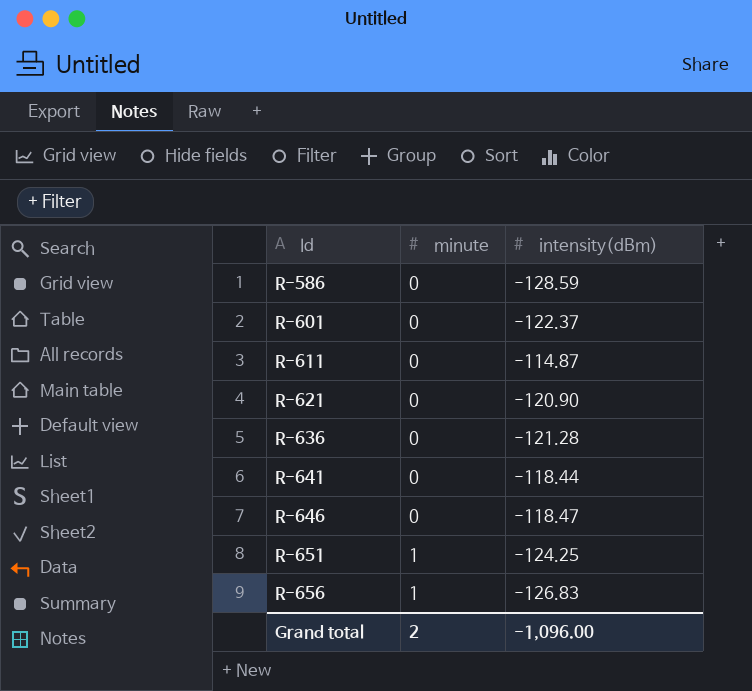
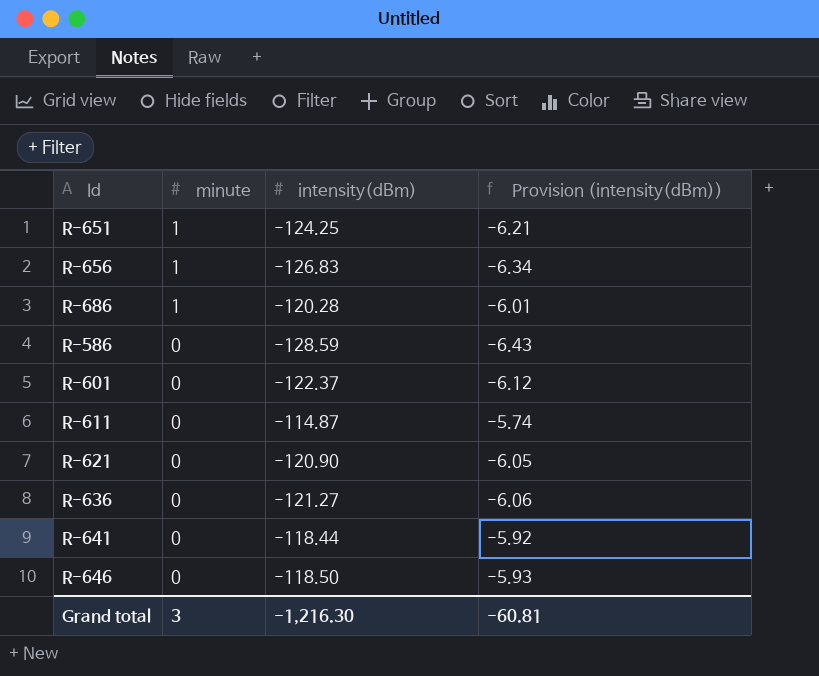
row order: Id ascending -> minute descending
column Provision (intensity(dBm)) | formula: none -> [intensity(dBm)] * 0.05
row R-686: none -> 1 | -120.28 | -6.01
R-636 | intensity(dBm): -121.28 -> -121.27
R-646 | intensity(dBm): -118.47 -> -118.50
Grand total | minute: 2 -> 3
Grand total | intensity(dBm): -1,096.00 -> -1,216.30

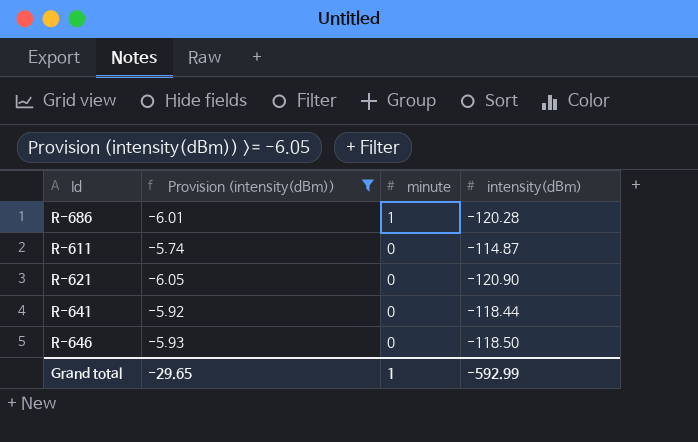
filter: none -> Provision (intensity(dBm)) >= -6.05
column Provision (intensity(dBm)) | position: 4 -> 2
Grand total | Provision (intensity(dBm)): -60.81 -> -29.65
Grand total | minute: 3 -> 1
Grand total | intensity(dBm): -1,216.30 -> -592.99

